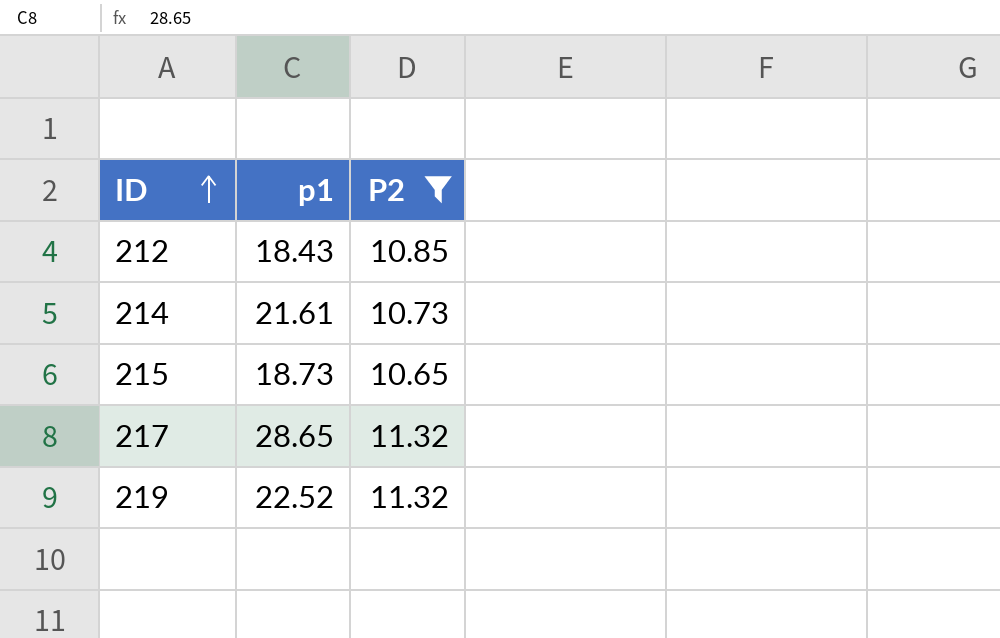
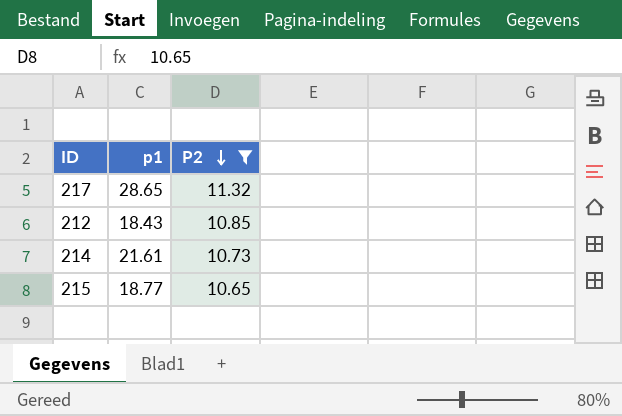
row order: ID ascending -> P2 descending
row 219: 22.52 | 11.32 -> none
215 | p1: 18.73 -> 18.77

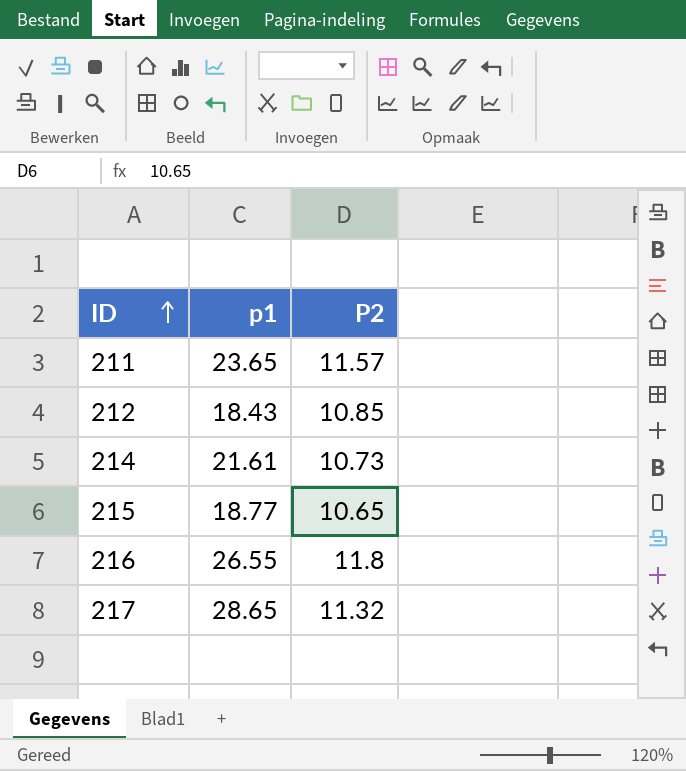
filter: P2 <= 11.32 -> none
row order: P2 descending -> ID ascending

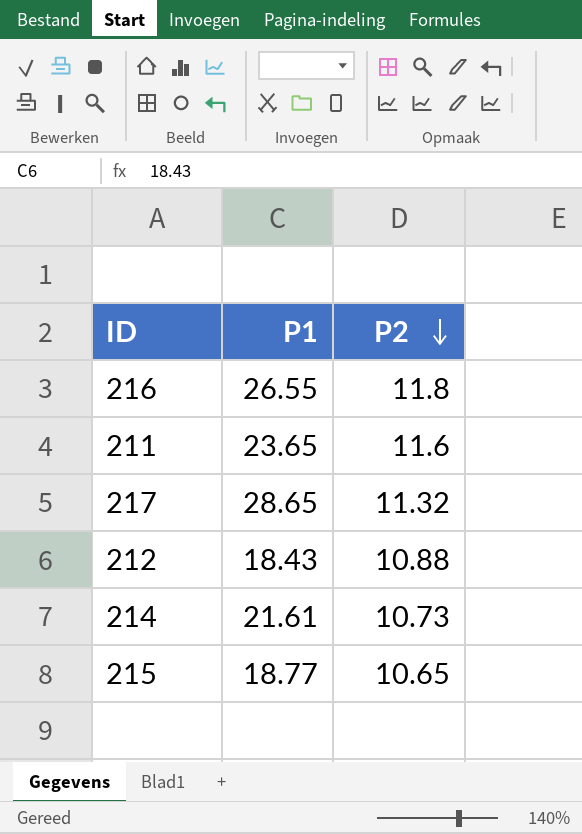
row order: ID ascending -> P2 descending
column name: p1 -> P1
211 | P2: 11.57 -> 11.6
212 | P2: 10.85 -> 10.88

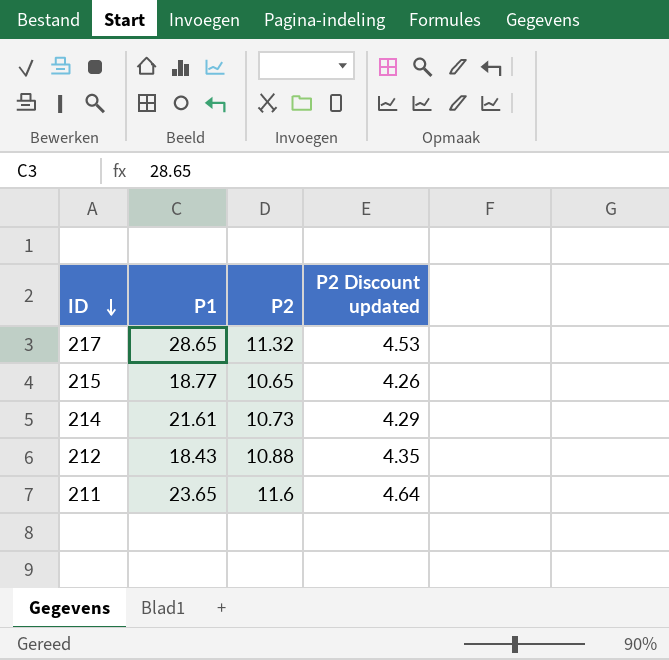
row order: P2 descending -> ID descending
column P2 Discount updated | formula: none -> [P2] * 0.4
row 216: 26.55 | 11.8 -> none

